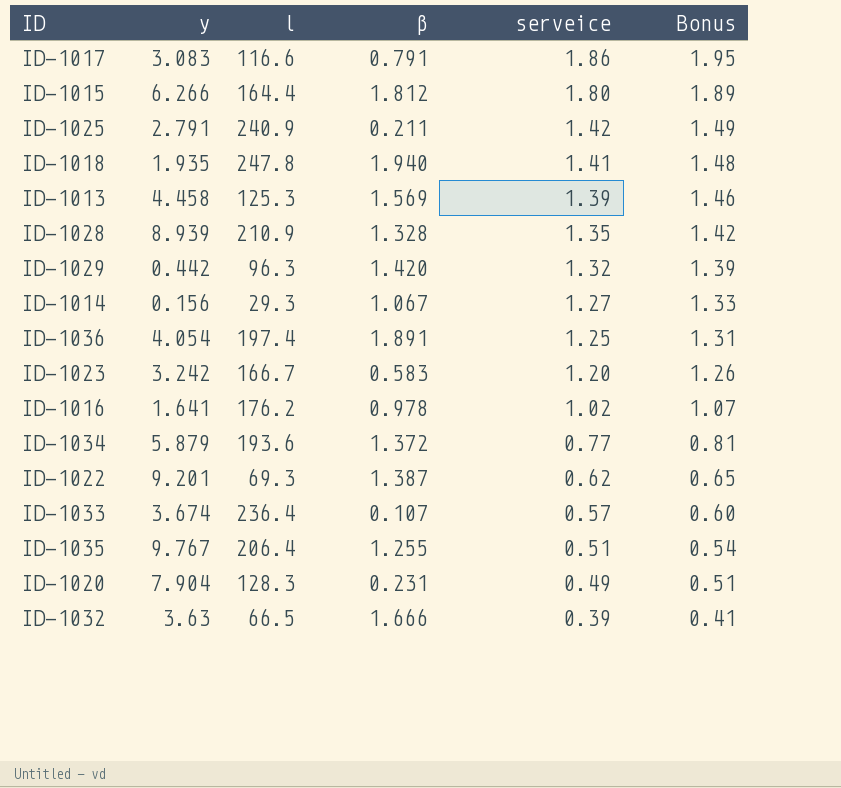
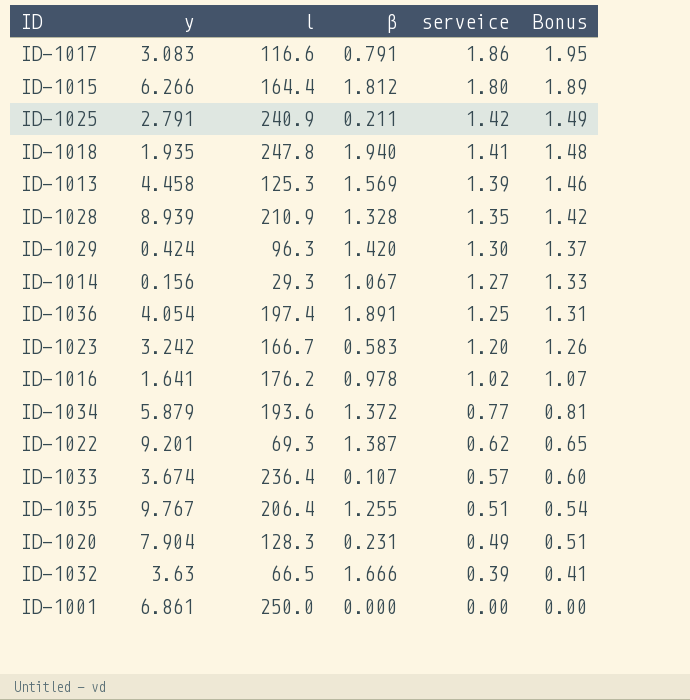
ID-1029 | y: 0.442 -> 0.424
ID-1029 | serveice: 1.32 -> 1.30
ID-1029 | Bonus: 1.39 -> 1.37
row ID-1001: none -> 6.861 | 250.0 | 0.000 | 0.00 | 0.00

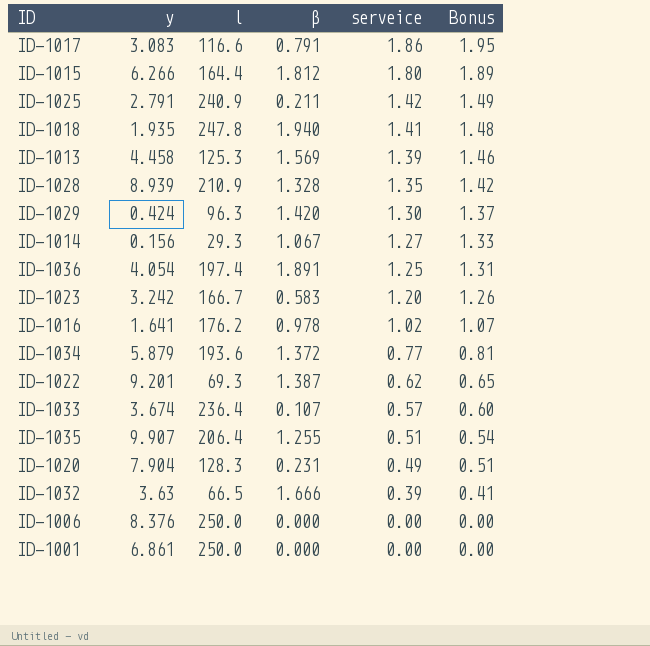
ID-1035 | y: 9.767 -> 9.907
row ID-1006: none -> 8.376 | 250.0 | 0.000 | 0.00 | 0.00

